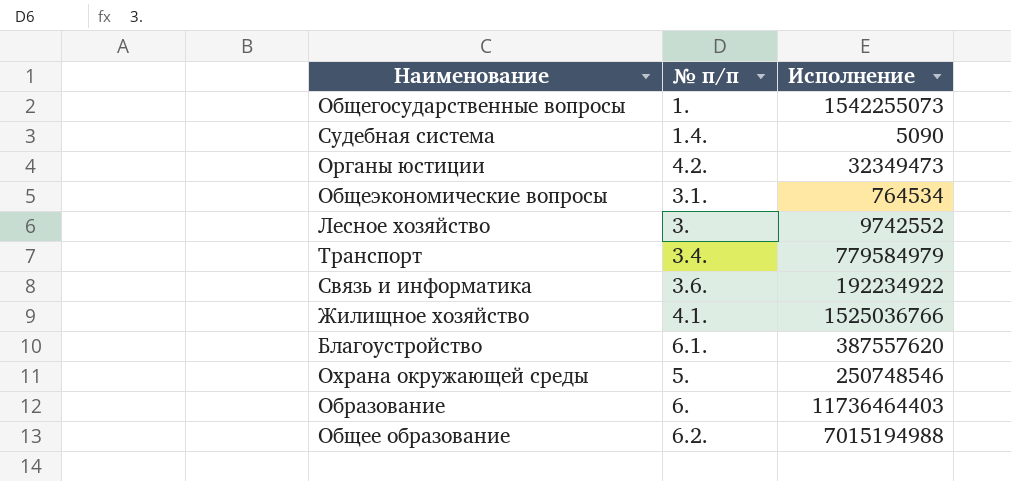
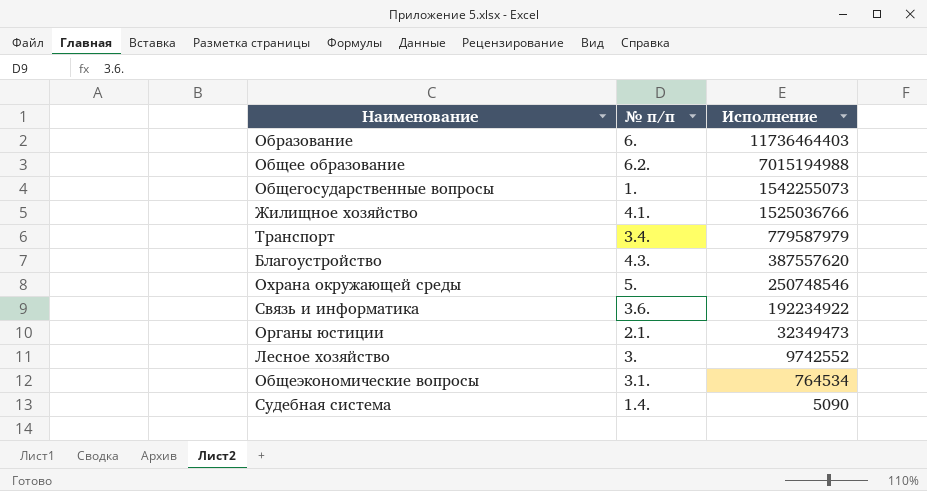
row order: none -> Исполнение descending
Транспорт | Исполнение: 779584979 -> 779587979
Благоустройство | № п/п: 6.1. -> 4.3.
Органы юстиции | № п/п: 4.2. -> 2.1.

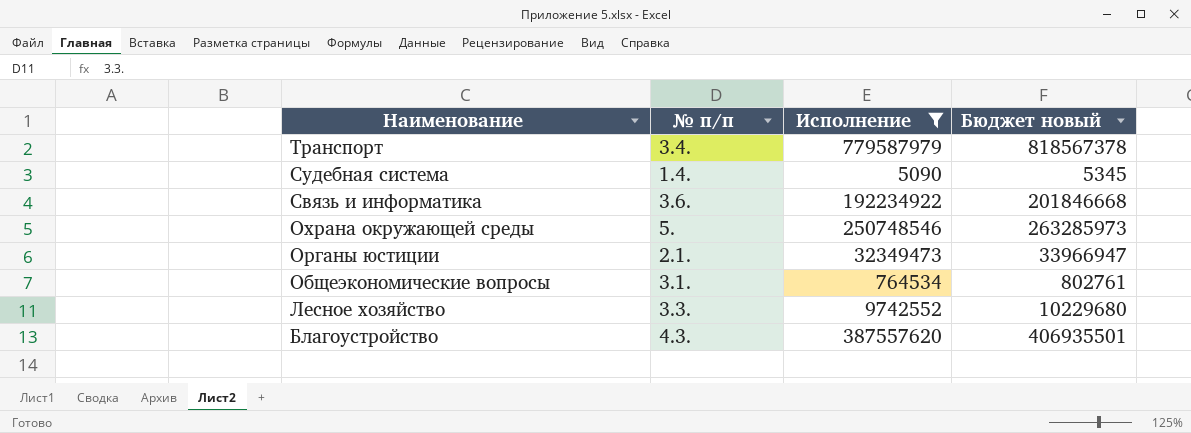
filter: none -> Исполнение <= 779587979
row order: Исполнение descending -> Наименование descending
column Бюджет новый | formula: none -> [Исполнение] * 1,05
Лесное хозяйство | № п/п: 3. -> 3.3.

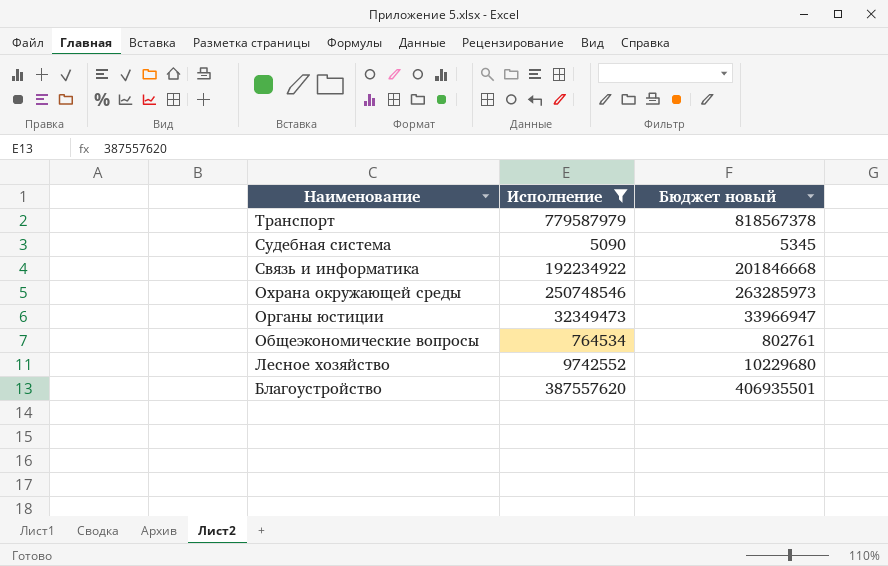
column № п/п | position: 2 -> none

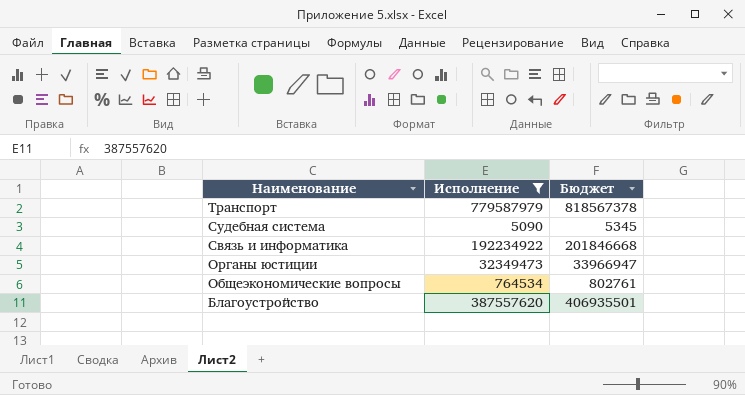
column name: Бюджет новый -> Бюджет
row Охрана окружающей среды: 250748546 | 263285973 -> none
row Лесное хозяйство: 9742552 | 10229680 -> none

